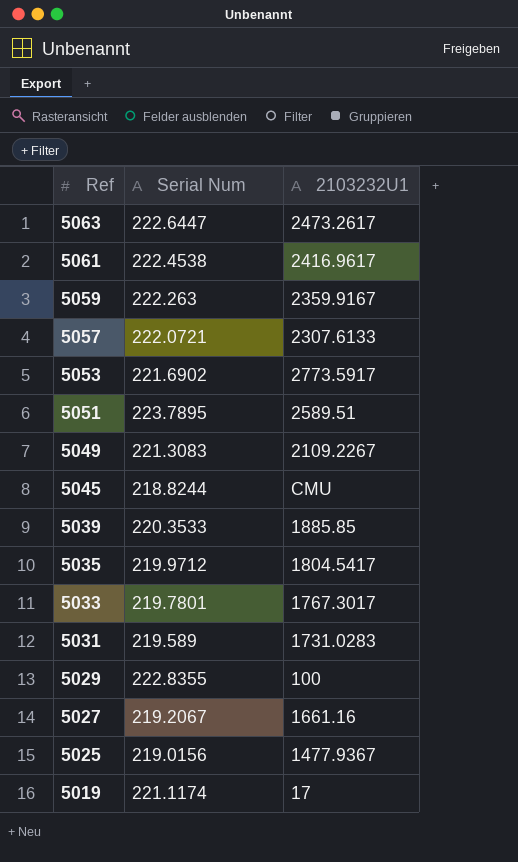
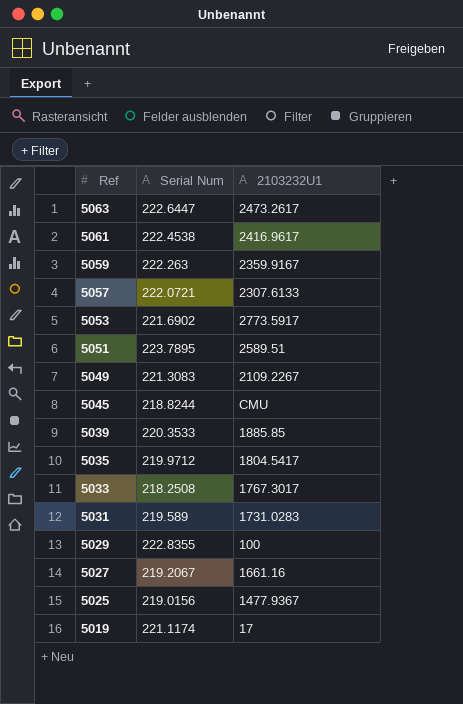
5033 | Serial Num: 219.7801 -> 218.2508

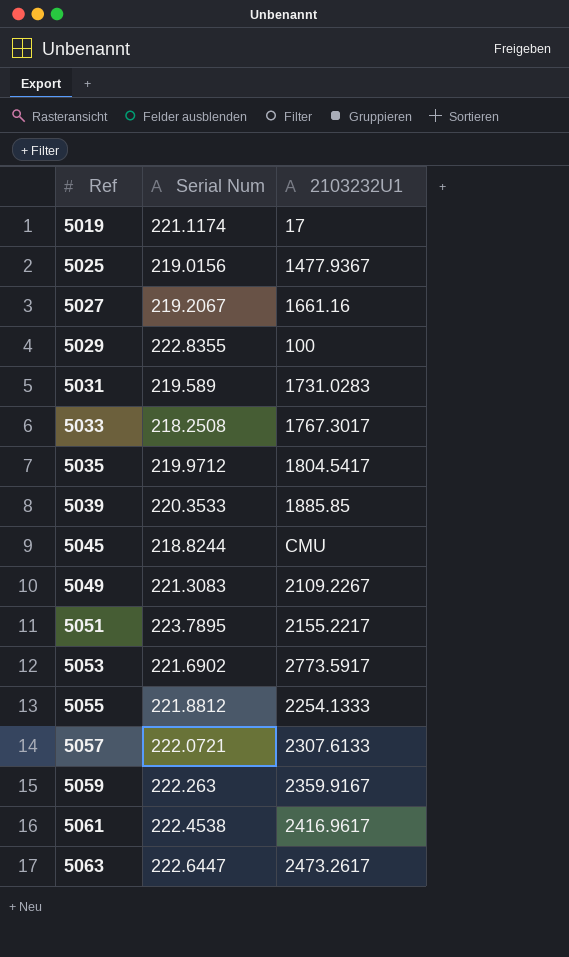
row order: Ref descending -> Ref ascending
5051 | 2103232U1: 2589.51 -> 2155.2217
row 5055: none -> 221.8812 | 2254.1333

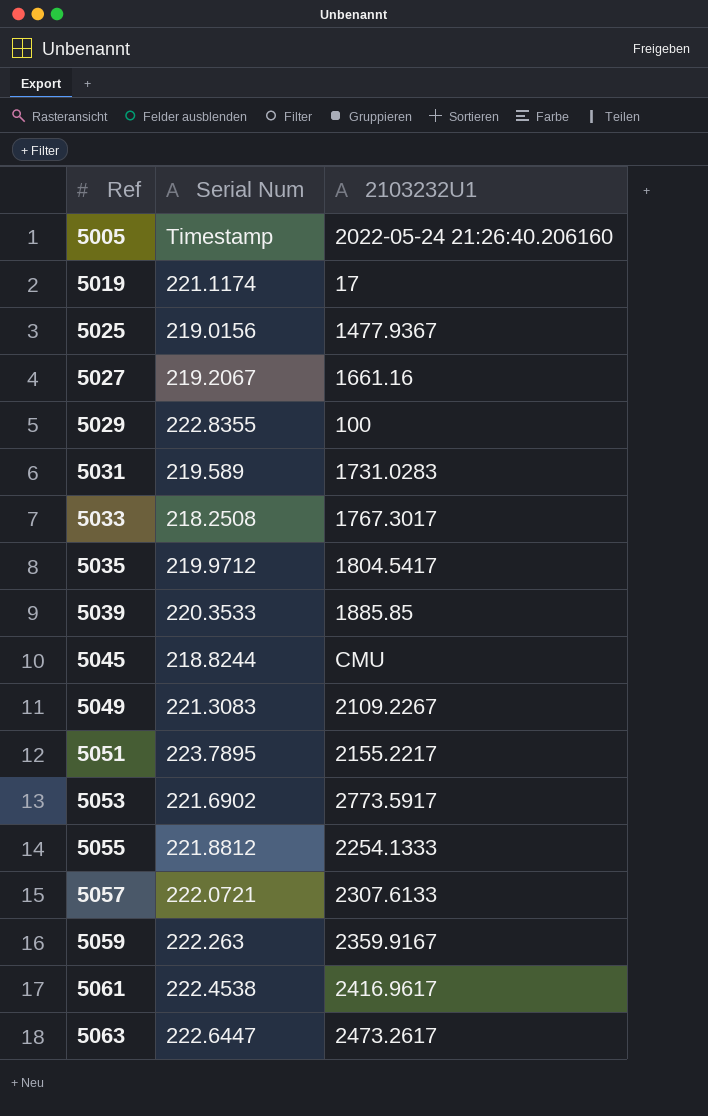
row 5005: none -> Timestamp | 2022-05-24 21:26:40.206160

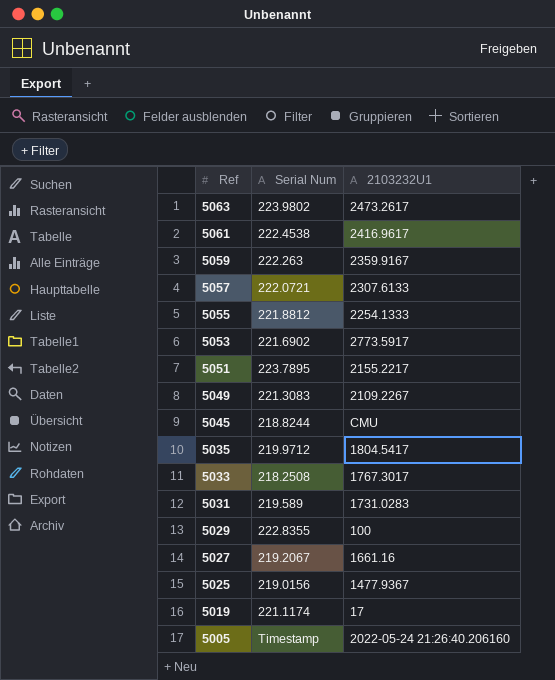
row order: Ref ascending -> Ref descending
row 5039: 220.3533 | 1885.85 -> none
5063 | Serial Num: 222.6447 -> 223.9802

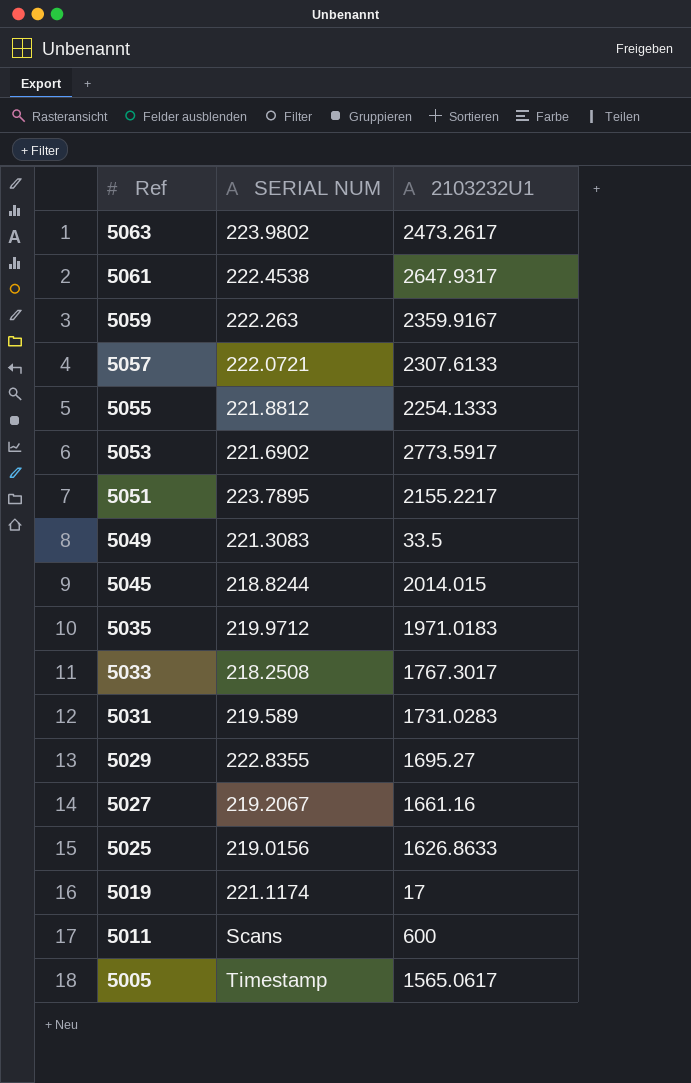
column name: Serial Num -> SERIAL NUM
5061 | 2103232U1: 2416.9617 -> 2647.9317
5049 | 2103232U1: 2109.2267 -> 33.5
5045 | 2103232U1: CMU -> 2014.015
5035 | 2103232U1: 1804.5417 -> 1971.0183
5029 | 2103232U1: 100 -> 1695.27
5025 | 2103232U1: 1477.9367 -> 1626.8633
row 5011: none -> Scans | 600
5005 | 2103232U1: 2022-05-24 21:26:40.206160 -> 1565.0617

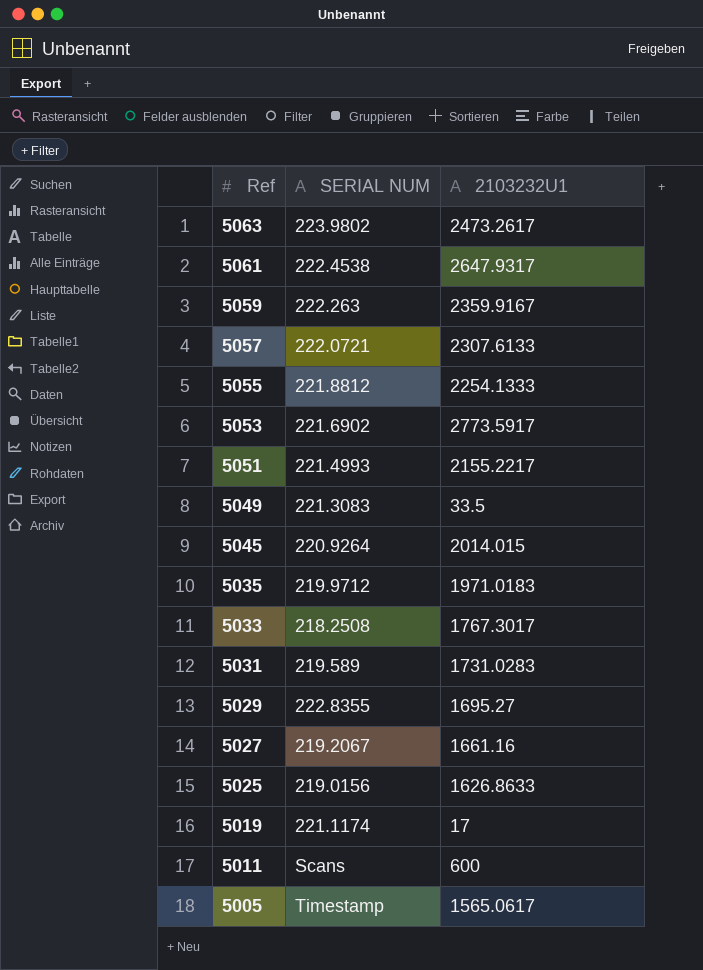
5051 | SERIAL NUM: 223.7895 -> 221.4993
5045 | SERIAL NUM: 218.8244 -> 220.9264

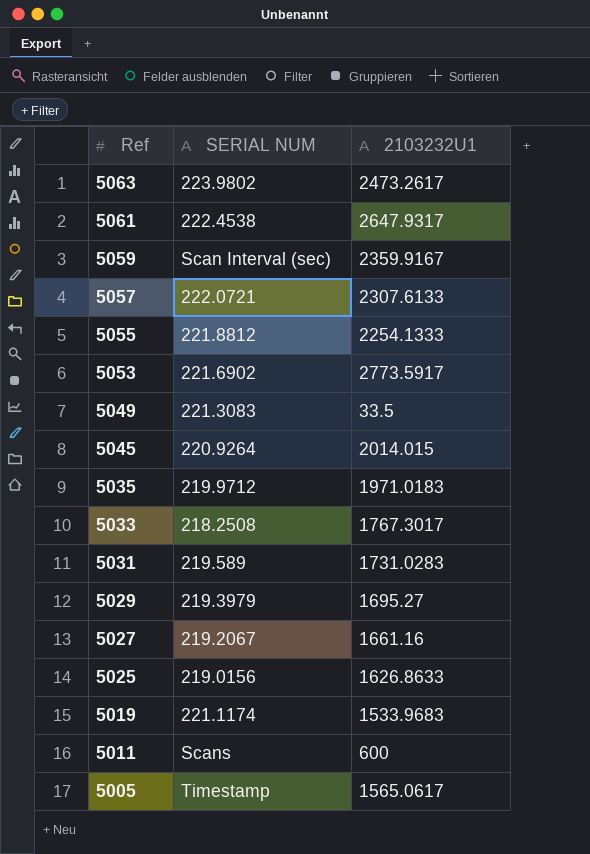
row 5051: 221.4993 | 2155.2217 -> none
5059 | SERIAL NUM: 222.263 -> Scan Interval (sec)
5029 | SERIAL NUM: 222.8355 -> 219.3979
5019 | 2103232U1: 17 -> 1533.9683

